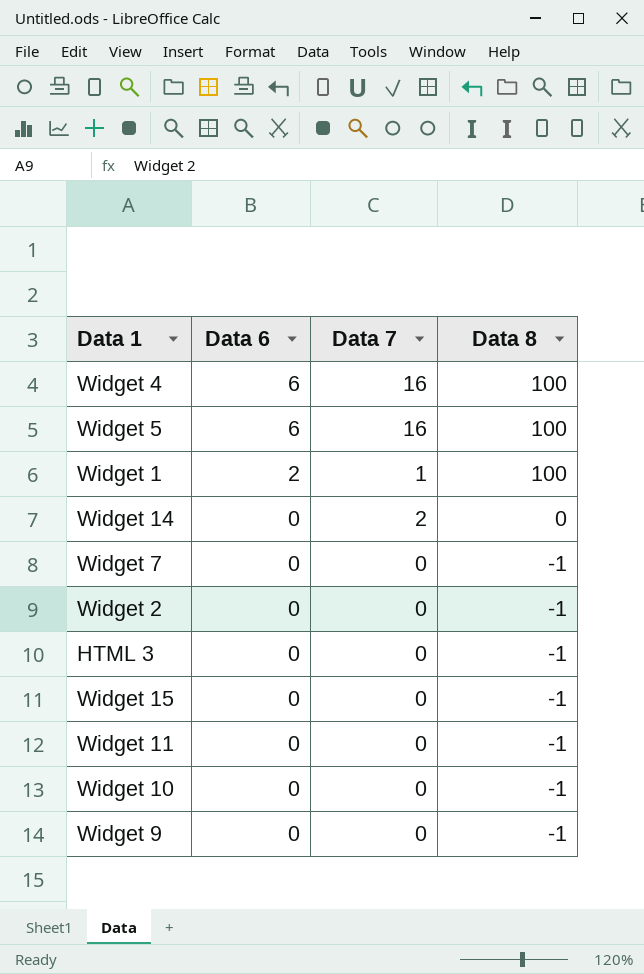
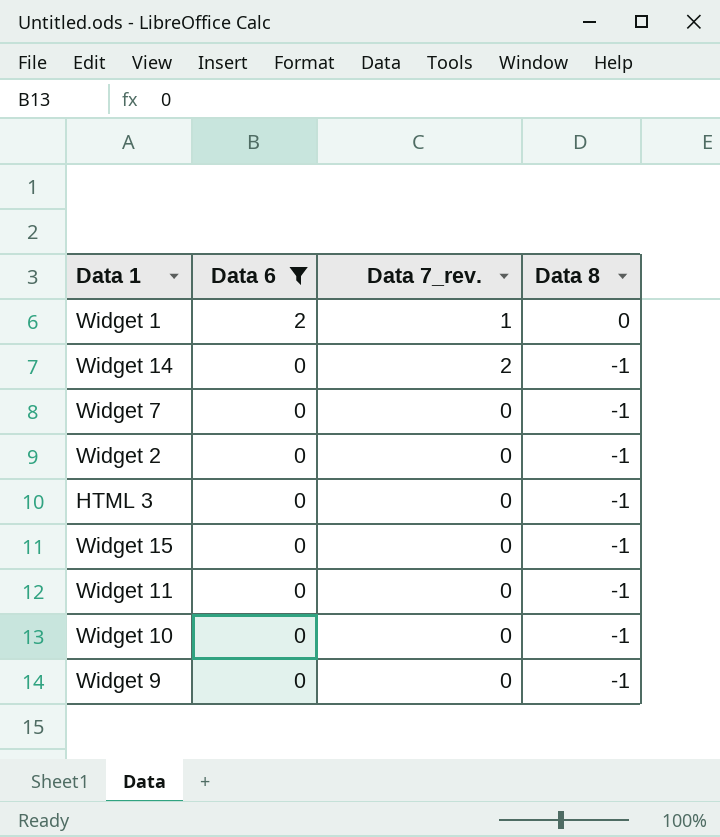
filter: none -> Data 6 != 6
column name: Data 7 -> Data 7_rev.
Widget 1 | Data 8: 100 -> 0
Widget 14 | Data 8: 0 -> -1

